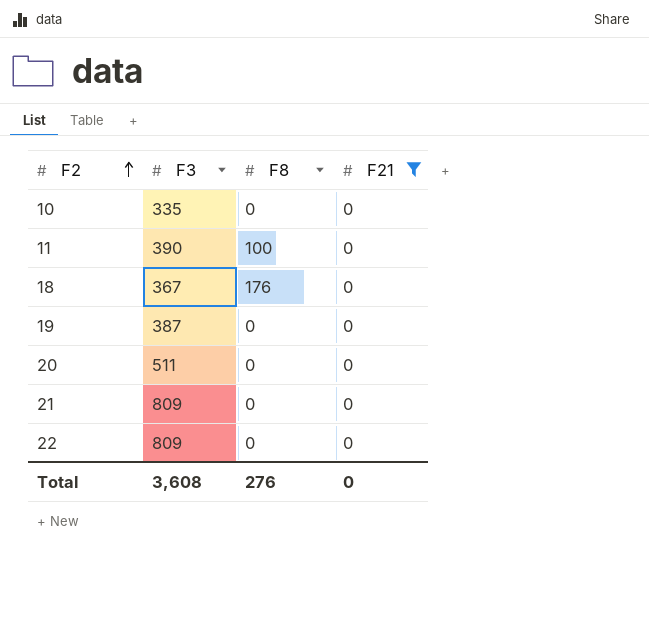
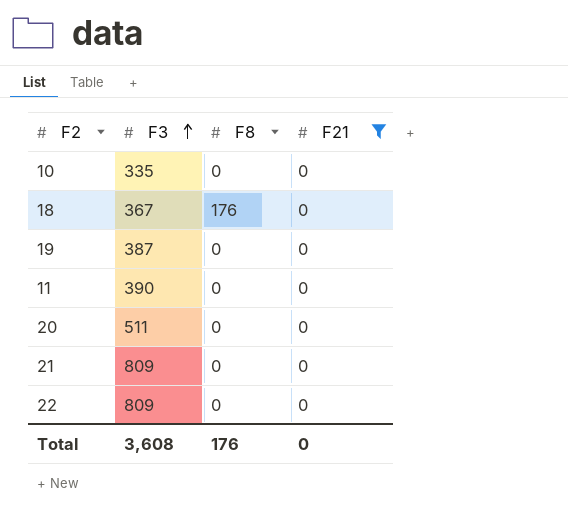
row order: F2 ascending -> F3 ascending
11 | F8: 100 -> 0
Total | F8: 276 -> 176

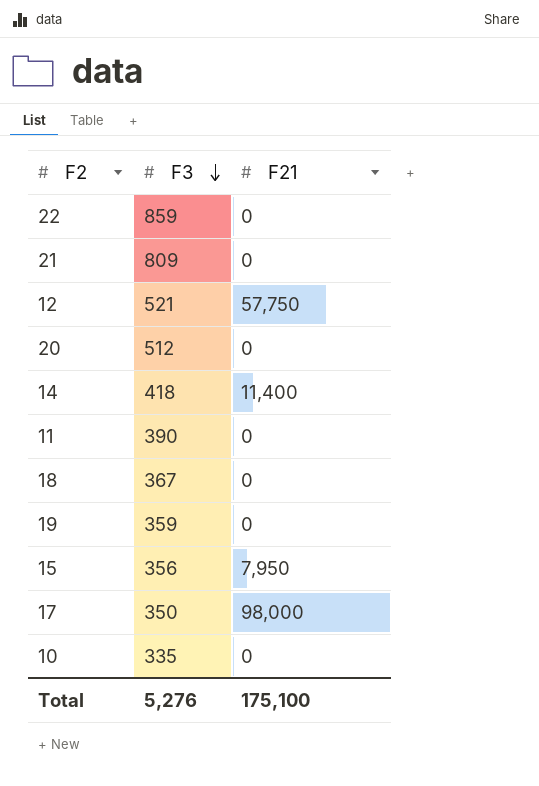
filter: F21 = 0 -> none
row order: F3 ascending -> F3 descending
column F8 | position: 3 -> none
22 | F3: 809 -> 859
20 | F3: 511 -> 512
19 | F3: 387 -> 359
Total | F3: 3,608 -> 5,276
Total | F21: 0 -> 175,100

